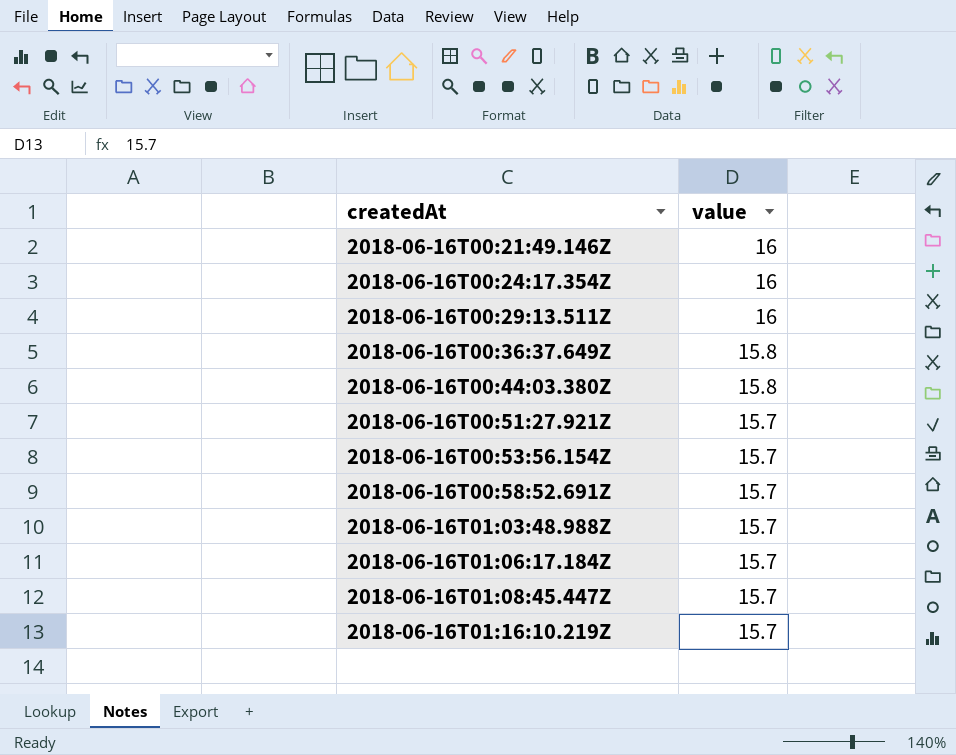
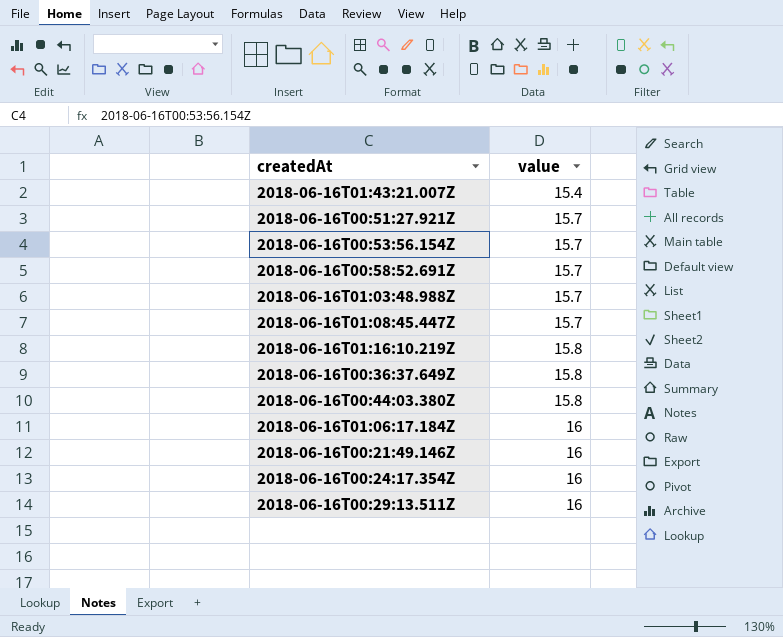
row order: createdAt ascending -> value ascending
row 2018-06-16T01:43:21.007Z: none -> 15.4
2018-06-16T01:16:10.219Z | value: 15.7 -> 15.8
2018-06-16T01:06:17.184Z | value: 15.7 -> 16

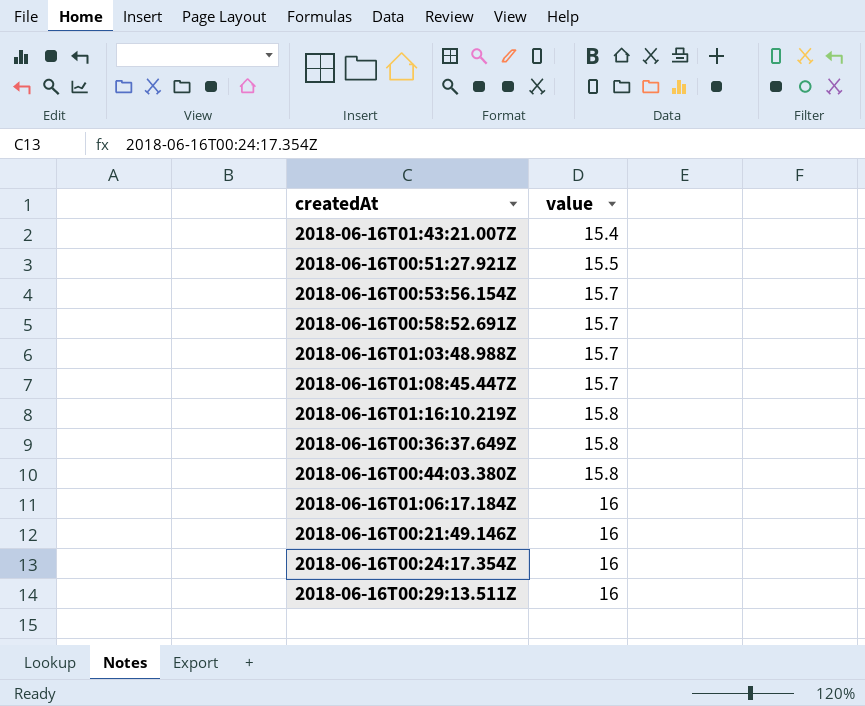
2018-06-16T00:51:27.921Z | value: 15.7 -> 15.5

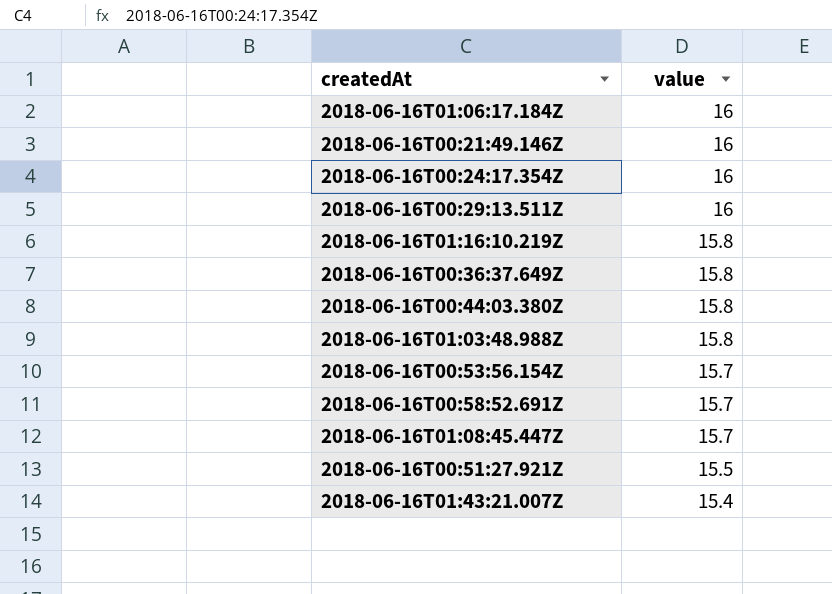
row order: value ascending -> value descending
2018-06-16T01:03:48.988Z | value: 15.7 -> 15.8

